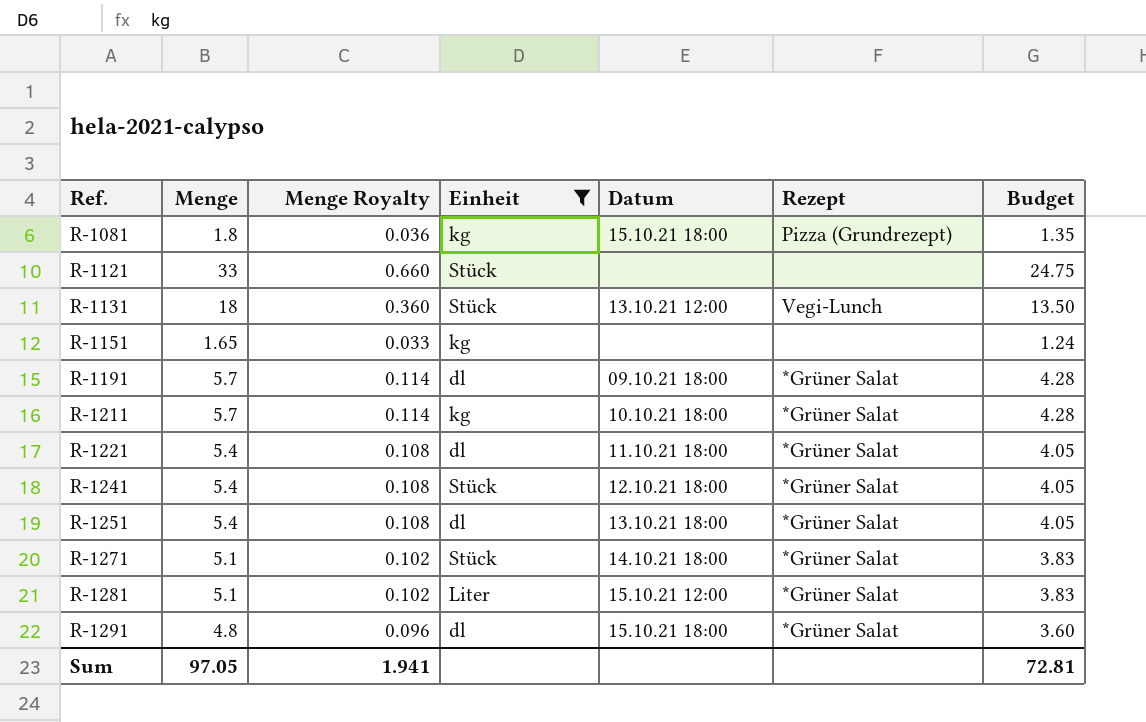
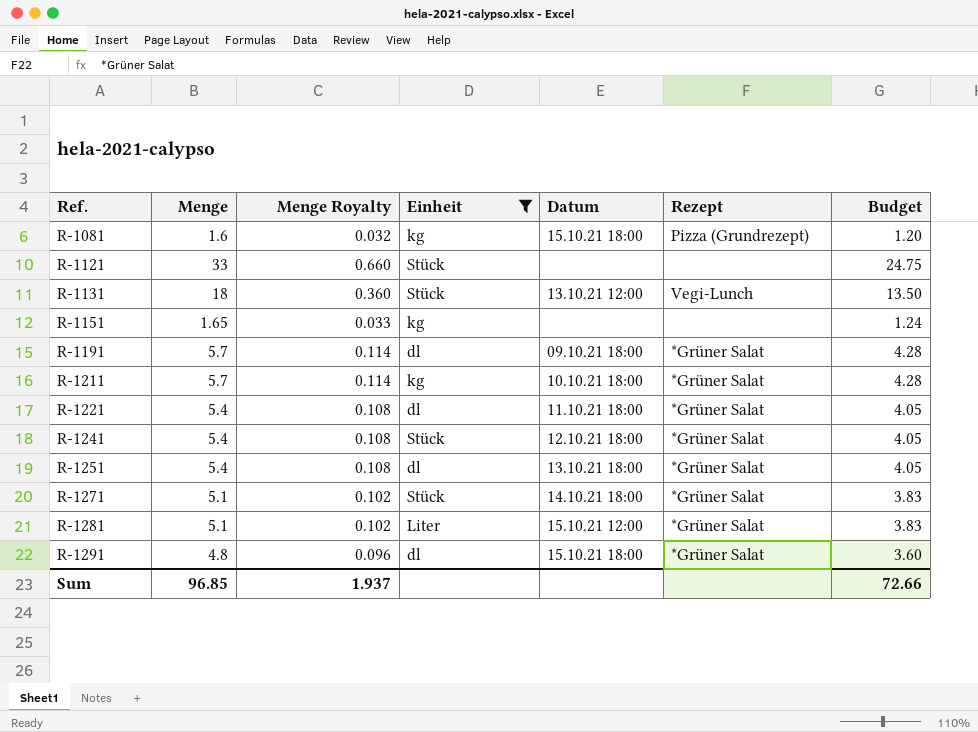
R-1081 | Menge: 1.8 -> 1.6
R-1081 | Menge Royalty: 0.036 -> 0.032
R-1081 | Budget: 1.35 -> 1.20
Sum | Menge: 97.05 -> 96.85
Sum | Menge Royalty: 1.941 -> 1.937
Sum | Budget: 72.81 -> 72.66

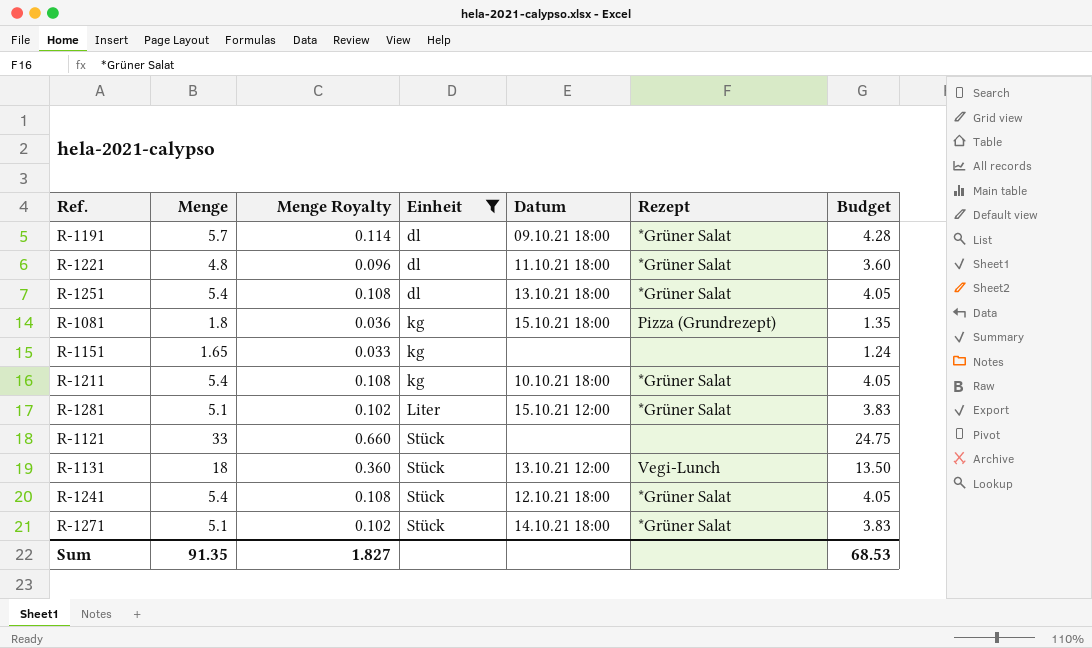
row order: Ref. ascending -> Einheit ascending
row R-1291: 4.8 | 0.096 | dl | 15.10.21 18:00 | *Grüner Salat | 3.60 -> none
R-1221 | Menge: 5.4 -> 4.8
R-1221 | Menge Royalty: 0.108 -> 0.096
R-1221 | Budget: 4.05 -> 3.60
R-1081 | Menge: 1.6 -> 1.8
R-1081 | Menge Royalty: 0.032 -> 0.036
R-1081 | Budget: 1.20 -> 1.35
R-1211 | Menge: 5.7 -> 5.4
R-1211 | Menge Royalty: 0.114 -> 0.108
R-1211 | Budget: 4.28 -> 4.05
Sum | Menge: 96.85 -> 91.35
Sum | Menge Royalty: 1.937 -> 1.827
Sum | Budget: 72.66 -> 68.53

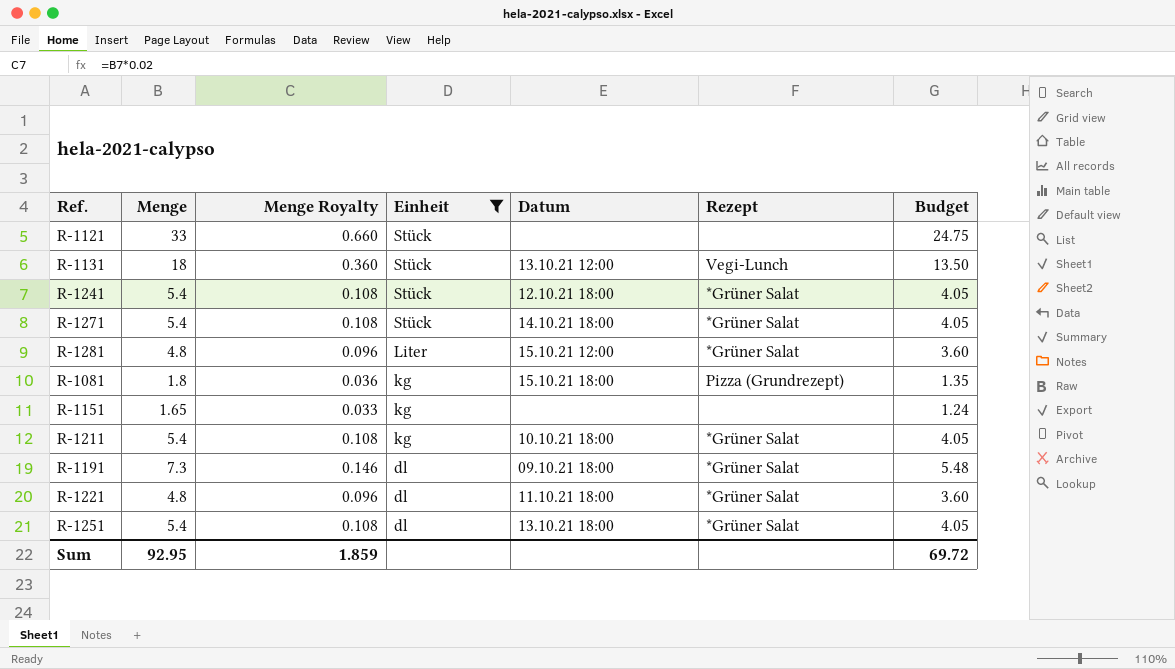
row order: Einheit ascending -> Einheit descending
R-1271 | Menge: 5.1 -> 5.4
R-1271 | Menge Royalty: 0.102 -> 0.108
R-1271 | Budget: 3.83 -> 4.05
R-1281 | Menge: 5.1 -> 4.8
R-1281 | Menge Royalty: 0.102 -> 0.096
R-1281 | Budget: 3.83 -> 3.60
R-1191 | Menge: 5.7 -> 7.3
R-1191 | Menge Royalty: 0.114 -> 0.146
R-1191 | Budget: 4.28 -> 5.48
Sum | Menge: 91.35 -> 92.95
Sum | Menge Royalty: 1.827 -> 1.859
Sum | Budget: 68.53 -> 69.72

